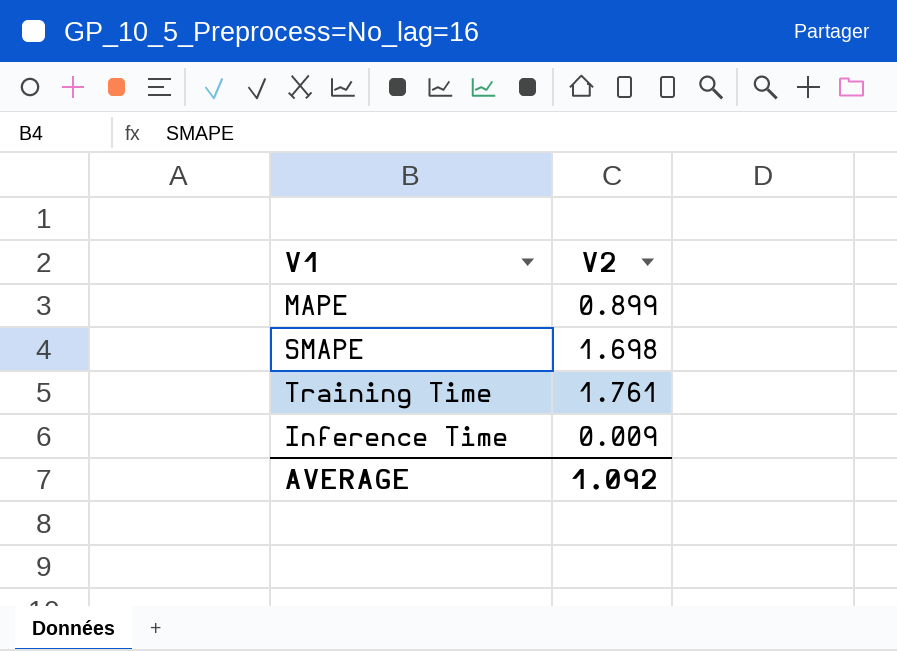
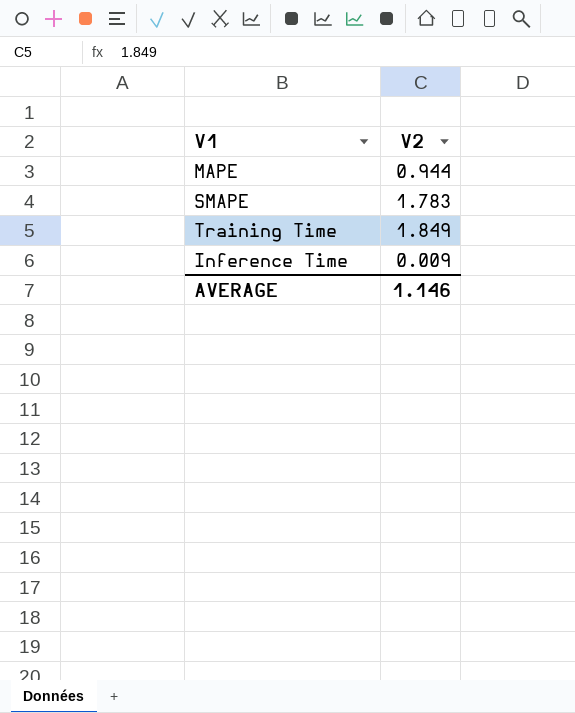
MAPE | V2: 0.899 -> 0.944
SMAPE | V2: 1.698 -> 1.783
Training Time | V2: 1.761 -> 1.849
AVERAGE | V2: 1.092 -> 1.146

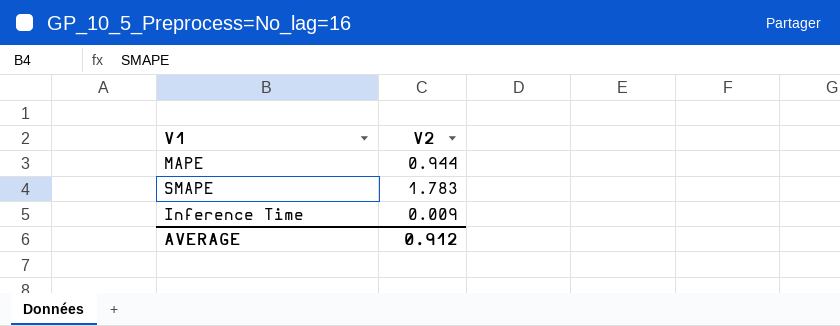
row Training Time: 1.849 -> none
AVERAGE | V2: 1.146 -> 0.912

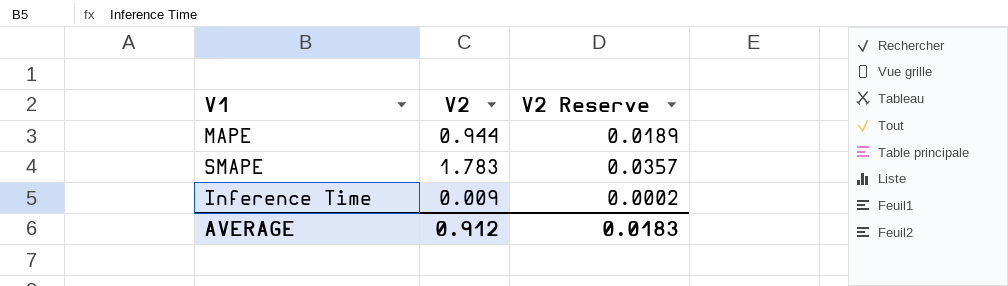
column V2 Reserve | formula: none -> [V2] * 0.02

